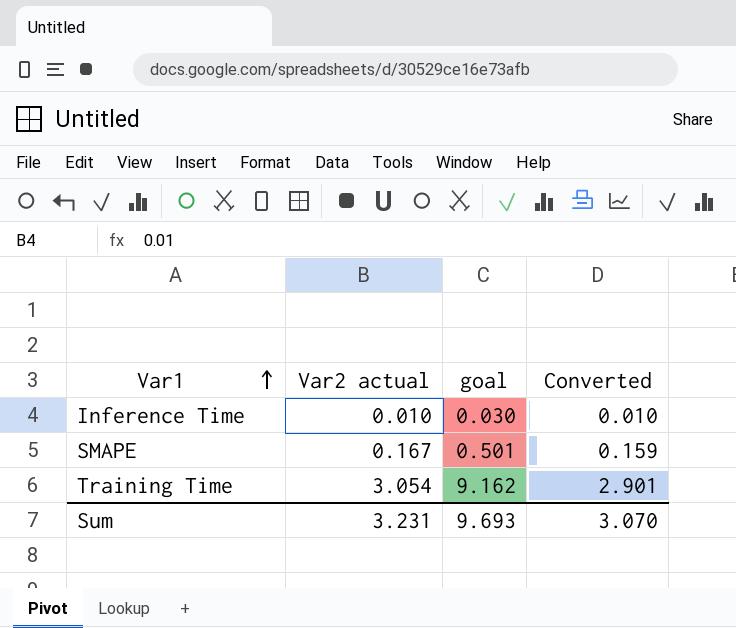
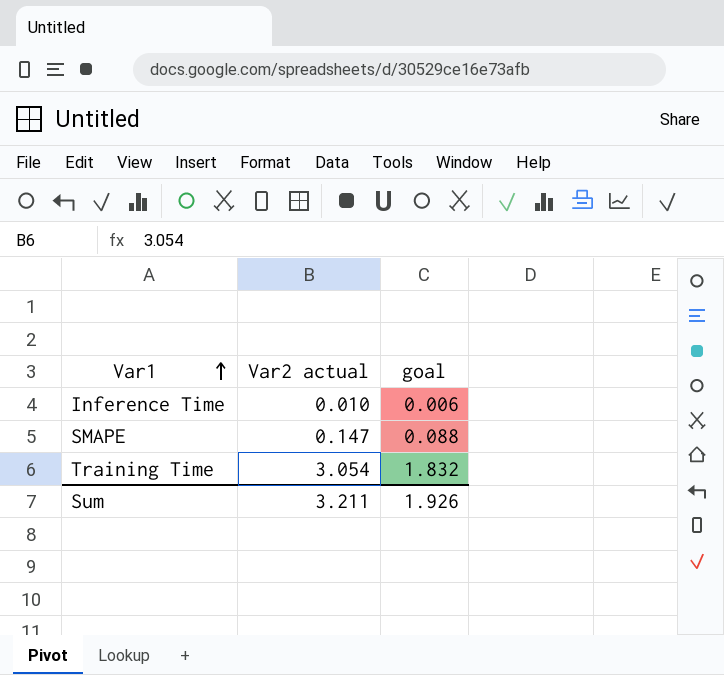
column Converted | formula: [Var2 actual] * 0.95 -> none
column goal | formula: [Var2 actual] * 3 -> [Var2 actual] * 0.6
SMAPE | Var2 actual: 0.167 -> 0.147
Sum | Var2 actual: 3.231 -> 3.211
Sum | goal: 9.693 -> 1.926

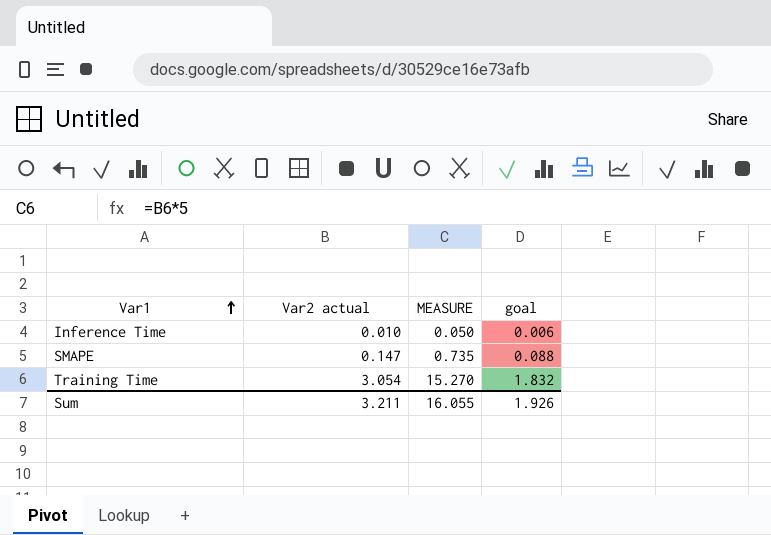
column MEASURE | formula: none -> [Var2 actual] * 5

